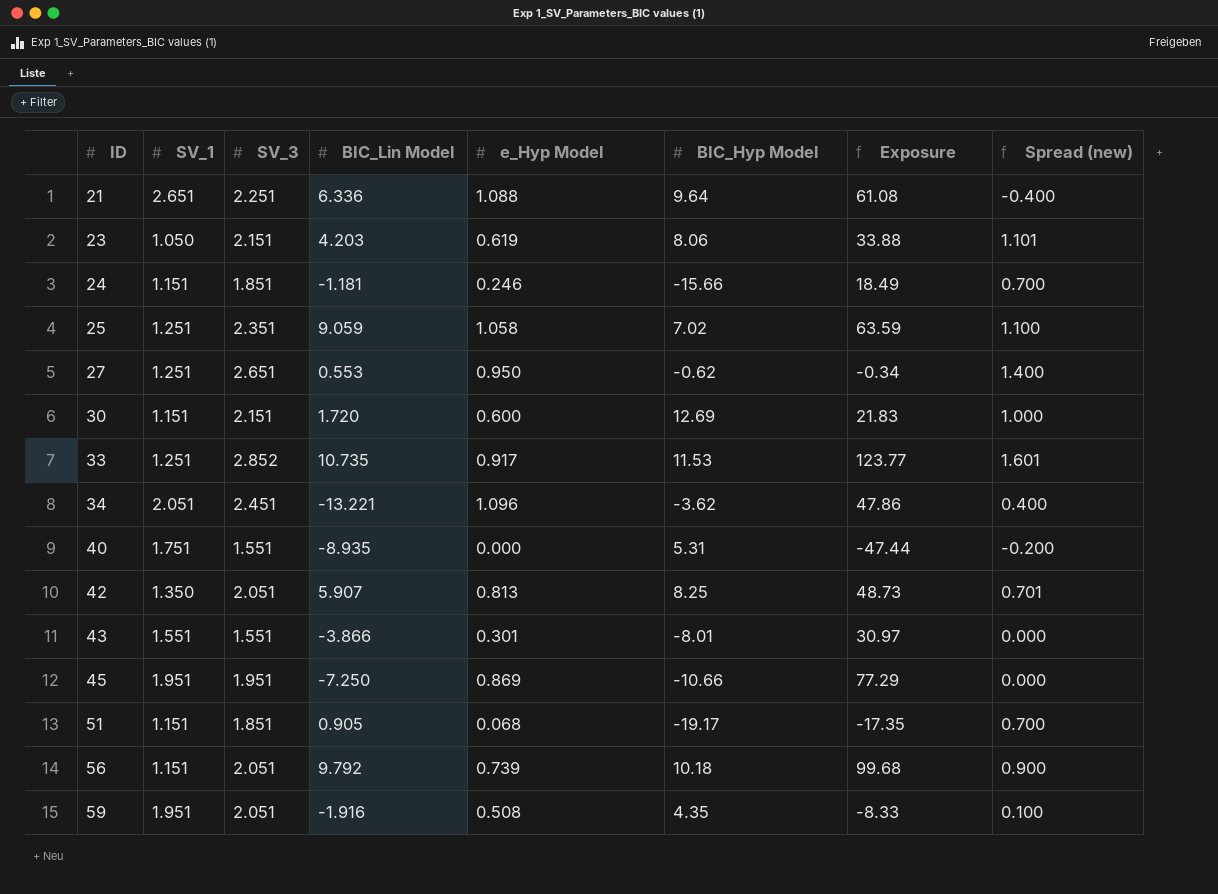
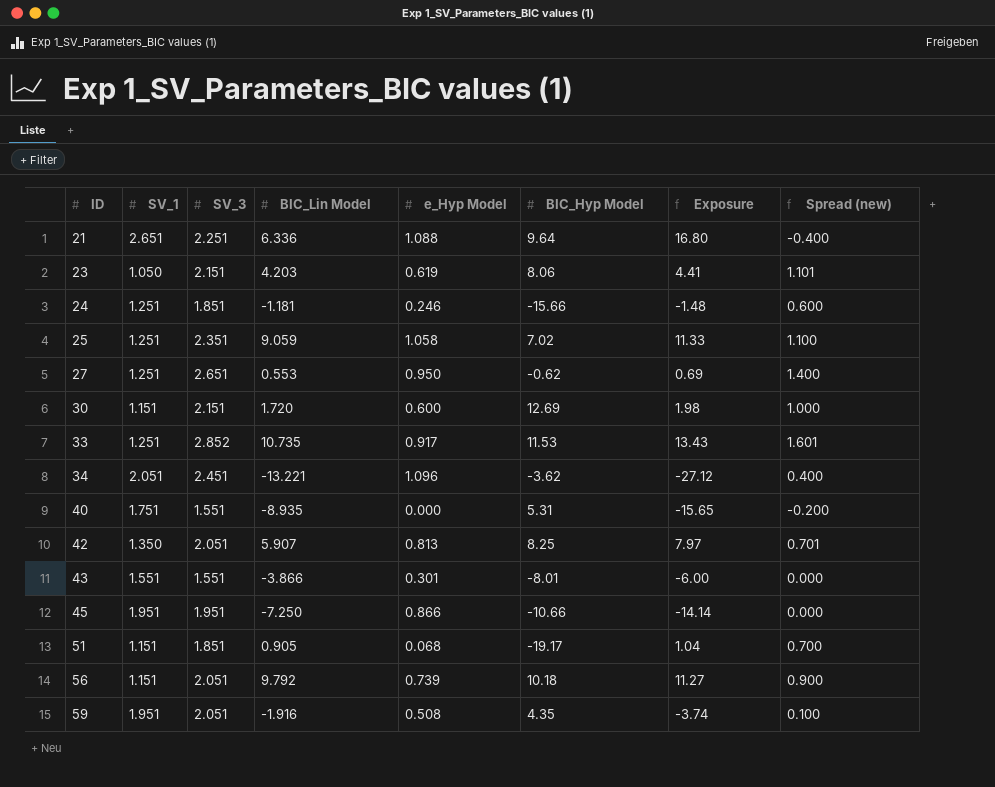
column Exposure | formula: [BIC_Lin Model] * [BIC_Hyp Model] -> [SV_1] * [BIC_Lin Model]
24 | SV_1: 1.151 -> 1.251
24 | Spread (new): 0.700 -> 0.600
45 | e_Hyp Model: 0.869 -> 0.866

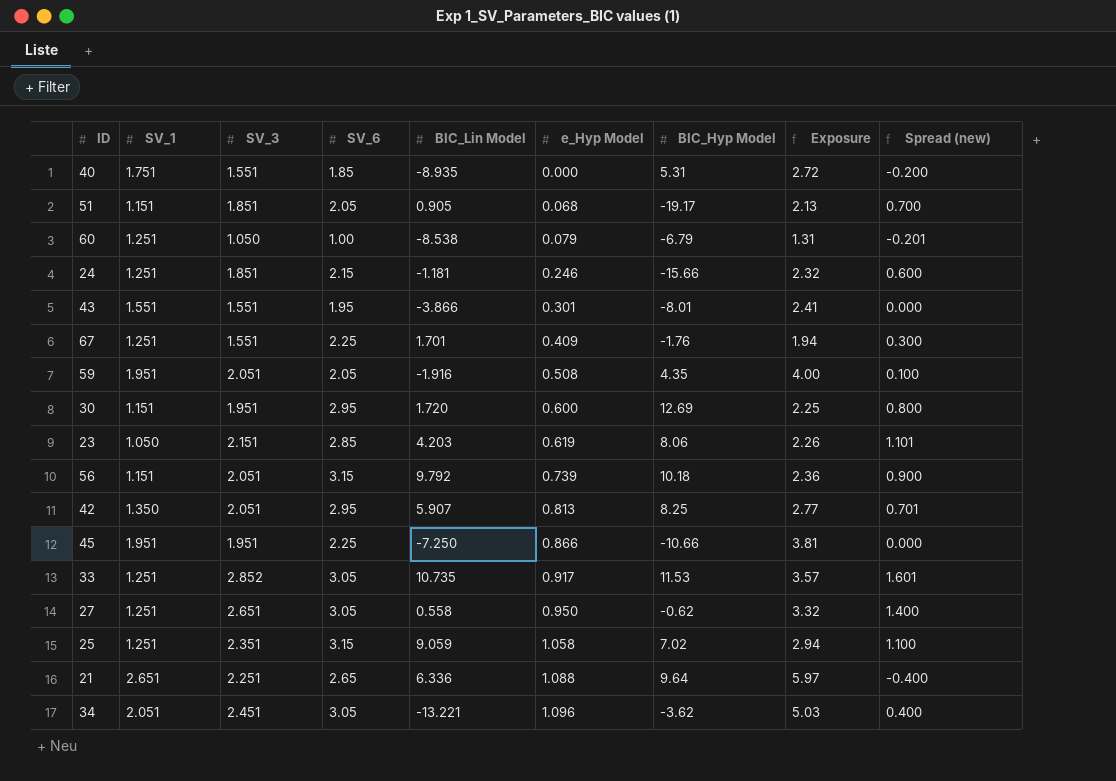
row order: ID ascending -> e_Hyp Model ascending
column SV_6 | position: none -> 4
column Exposure | formula: [SV_1] * [BIC_Lin Model] -> [SV_1] * [SV_3]
row 60: none -> 1.251 | 1.050 | 1.00 | -8.538 | 0.079 | -6.79 | 1.31 | -0.201
row 67: none -> 1.251 | 1.551 | 2.25 | 1.701 | 0.409 | -1.76 | 1.94 | 0.300
30 | SV_3: 2.151 -> 1.951
30 | Spread (new): 1.000 -> 0.800
27 | BIC_Lin Model: 0.553 -> 0.558

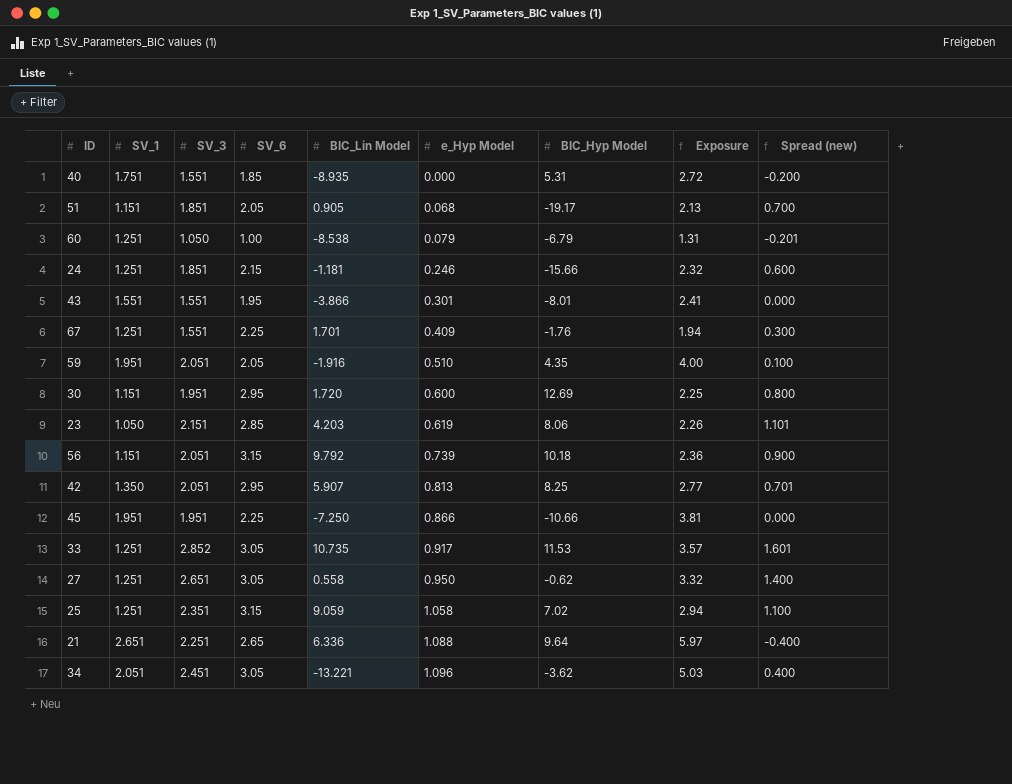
59 | e_Hyp Model: 0.508 -> 0.510

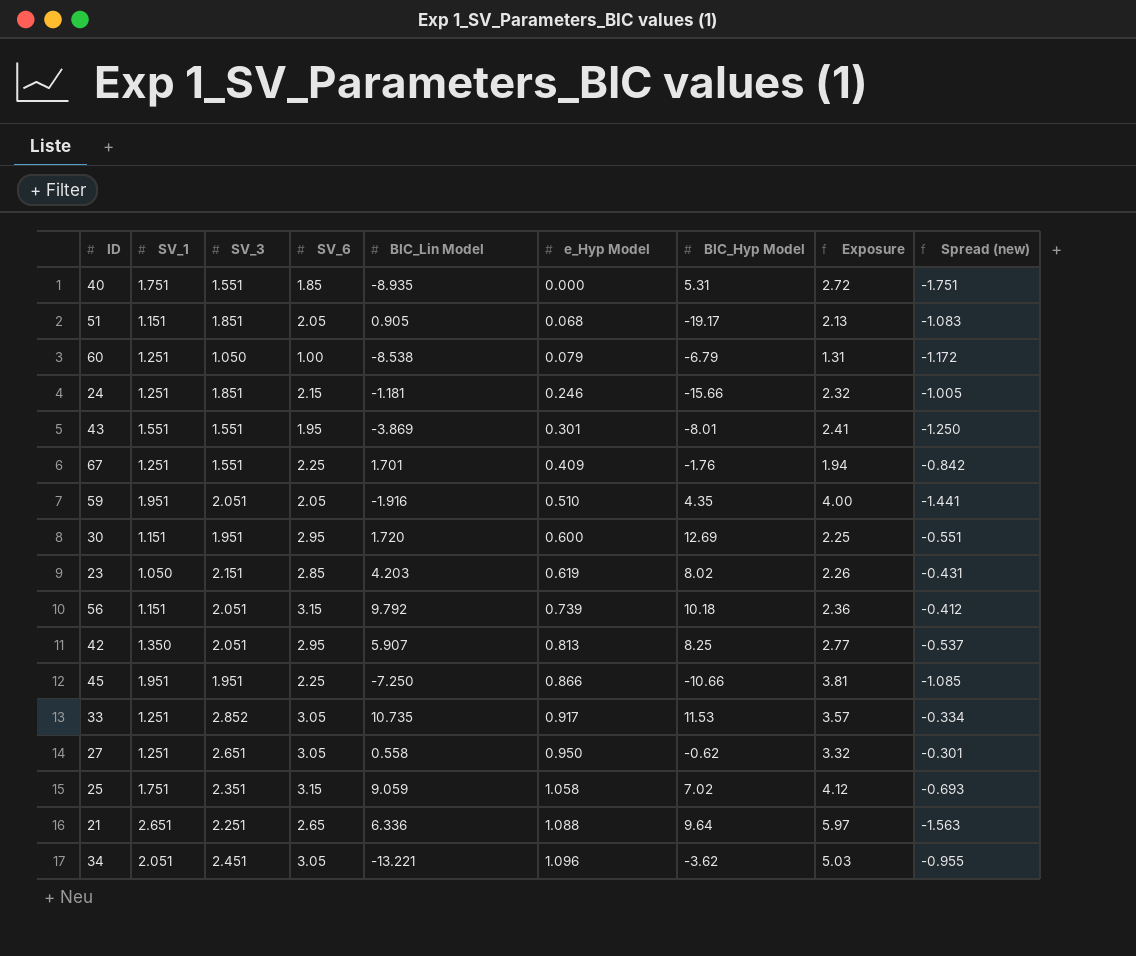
column Spread (new) | formula: [SV_3] - [SV_1] -> [e_Hyp Model] - [SV_1]
43 | BIC_Lin Model: -3.866 -> -3.869
23 | BIC_Hyp Model: 8.06 -> 8.02
25 | SV_1: 1.251 -> 1.751
25 | Exposure: 2.94 -> 4.12

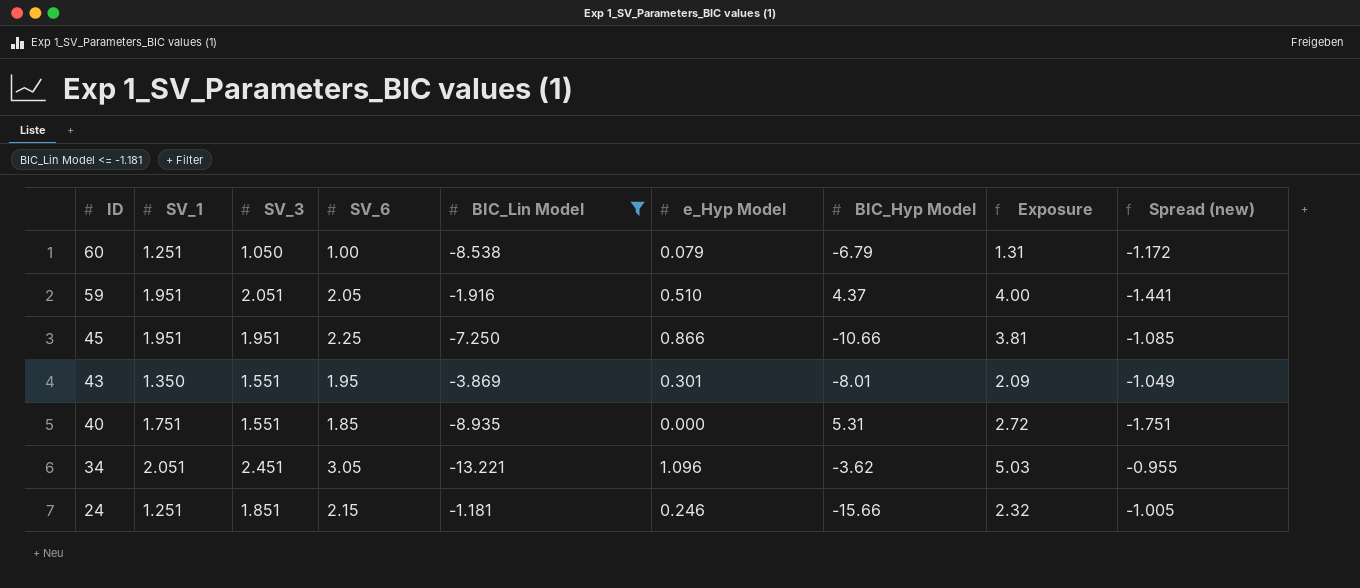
filter: none -> BIC_Lin Model <= -1.181
row order: e_Hyp Model ascending -> ID descending
59 | BIC_Hyp Model: 4.35 -> 4.37
43 | SV_1: 1.551 -> 1.350
43 | Exposure: 2.41 -> 2.09
43 | Spread (new): -1.250 -> -1.049

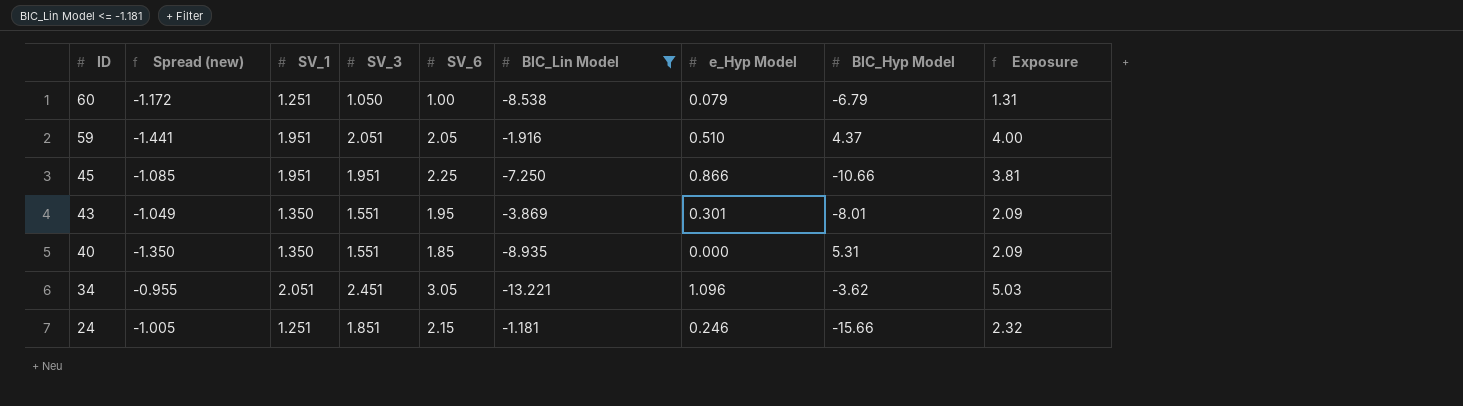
column Spread (new) | position: 9 -> 2
40 | Spread (new): -1.751 -> -1.350
40 | SV_1: 1.751 -> 1.350
40 | Exposure: 2.72 -> 2.09

